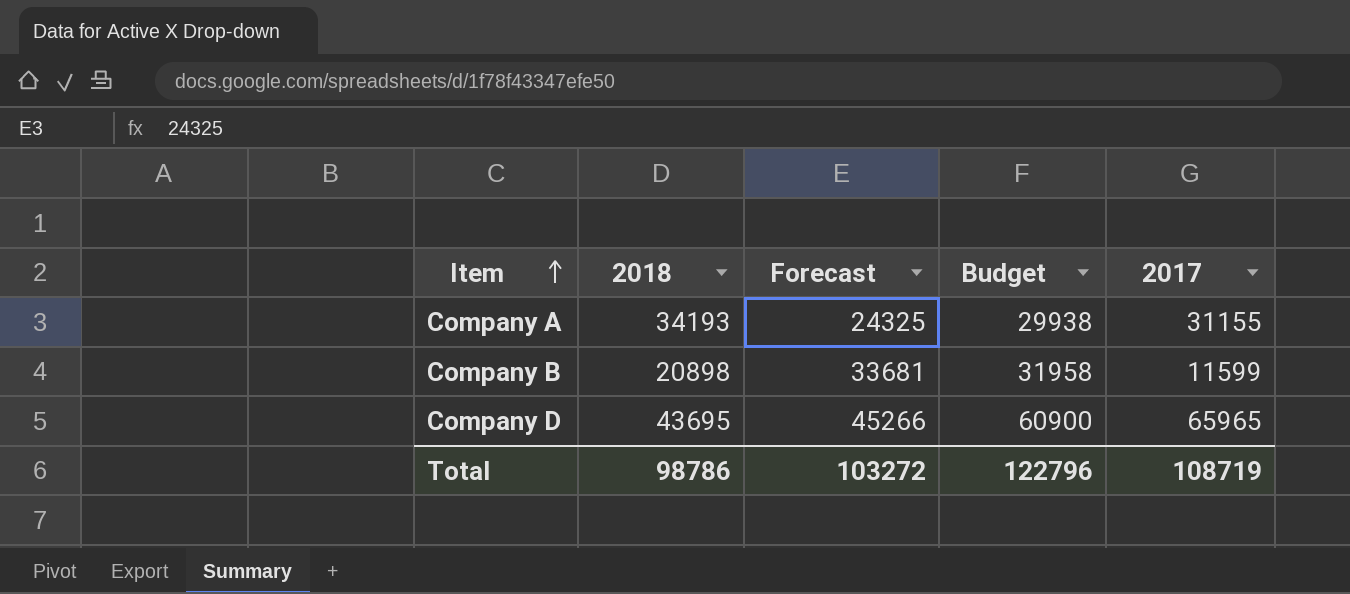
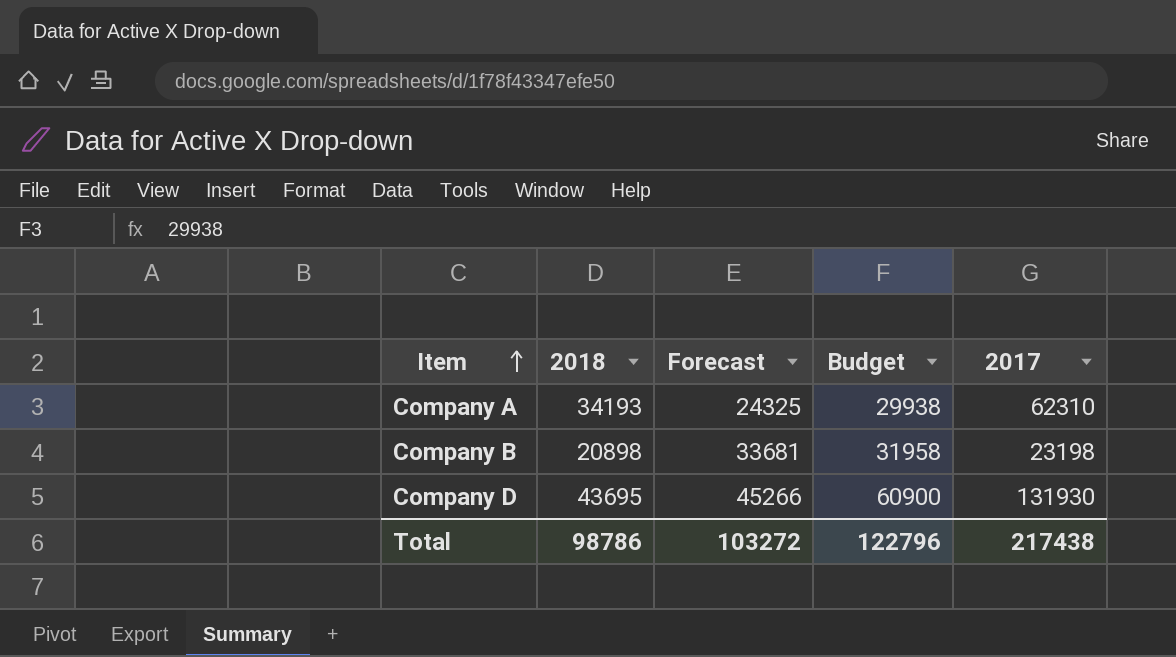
Company A | 2017: 31155 -> 62310
Company B | 2017: 11599 -> 23198
Company D | 2017: 65965 -> 131930
Total | 2017: 108719 -> 217438

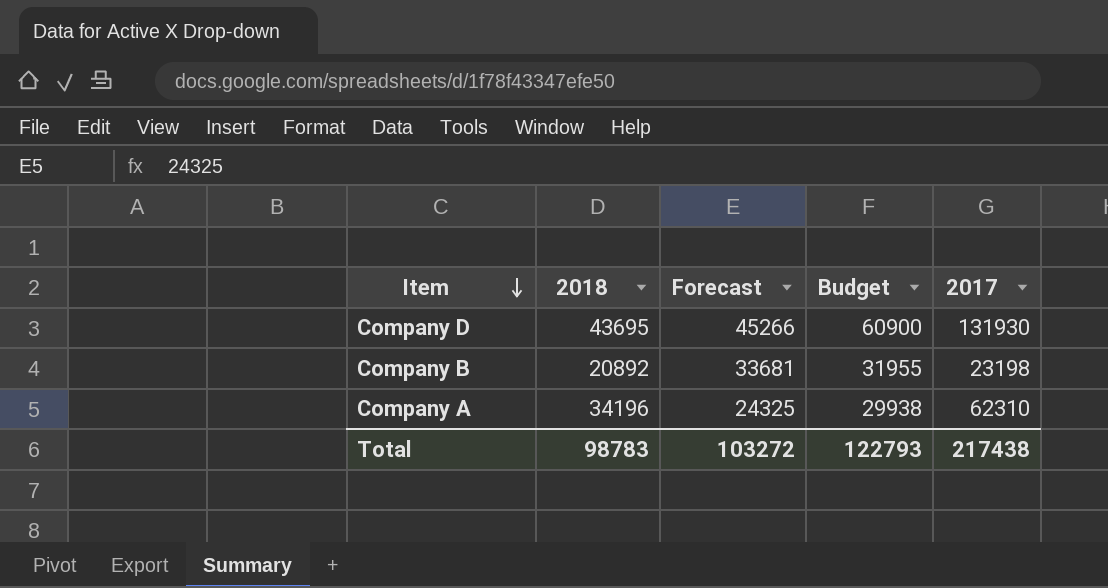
row order: Item ascending -> Item descending
Company B | 2018: 20898 -> 20892
Company B | Budget: 31958 -> 31955
Company A | 2018: 34193 -> 34196
Total | 2018: 98786 -> 98783
Total | Budget: 122796 -> 122793

